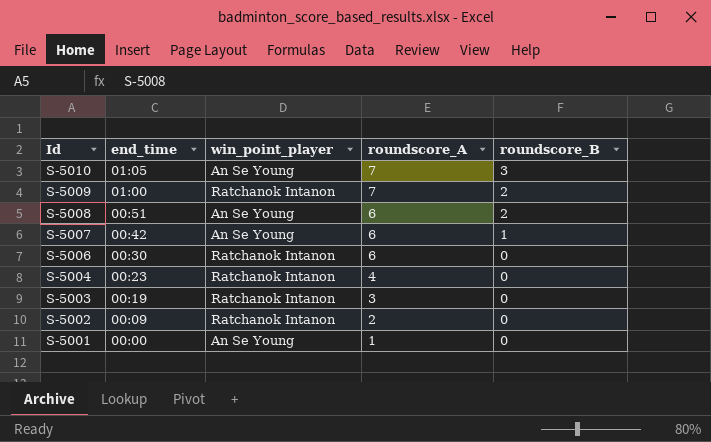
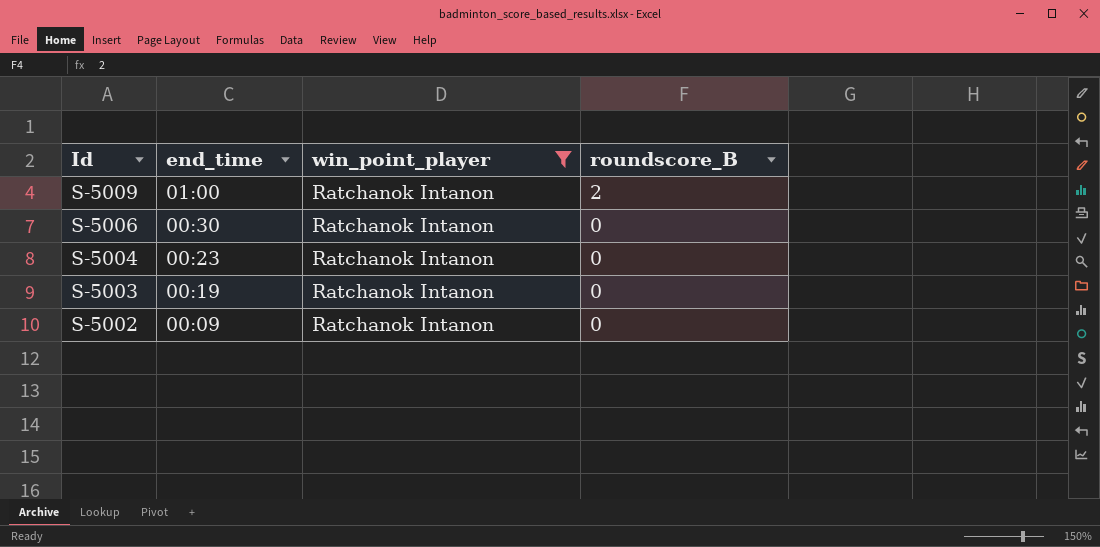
filter: none -> win_point_player = Ratchanok Intanon
column roundscore_A | position: 4 -> none

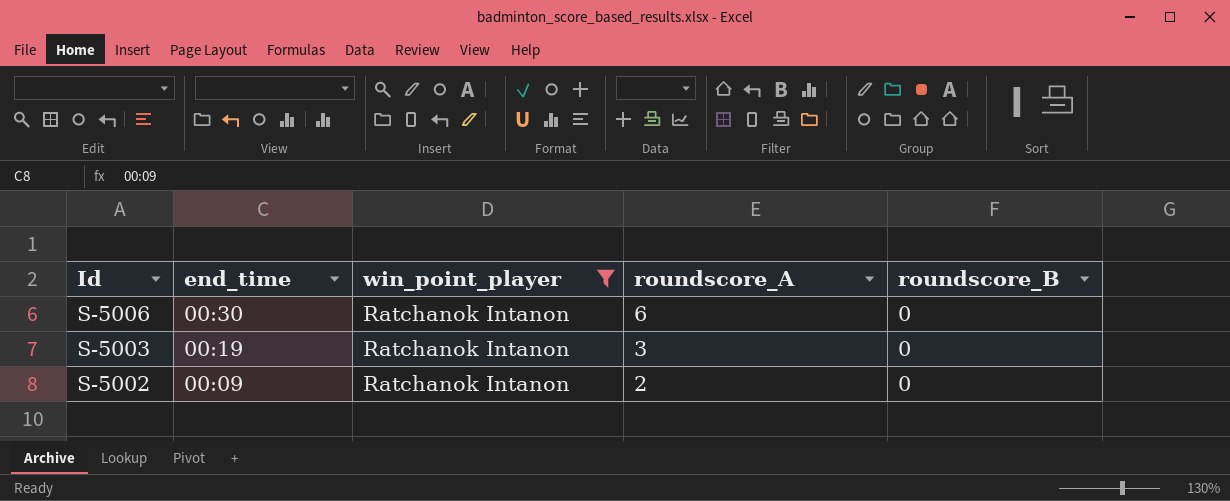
column roundscore_A | position: none -> 4
row S-5009: 01:00 | Ratchanok Intanon | 2 -> none
row S-5004: 00:23 | Ratchanok Intanon | 0 -> none

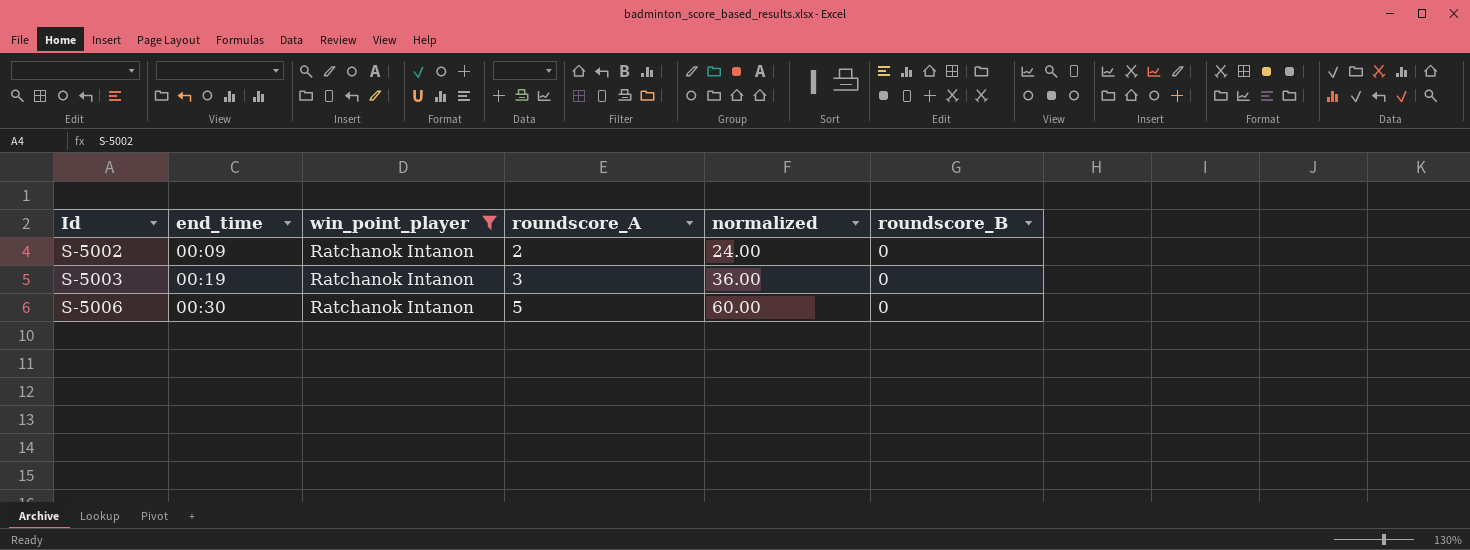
row order: Id descending -> Id ascending
column normalized | formula: none -> [roundscore_A] * 12
S-5006 | roundscore_A: 6 -> 5

